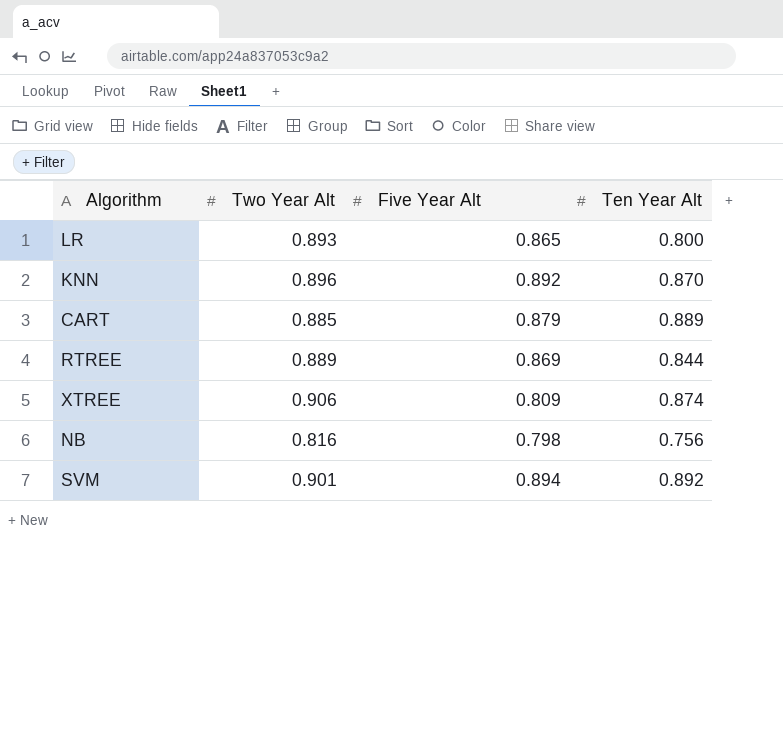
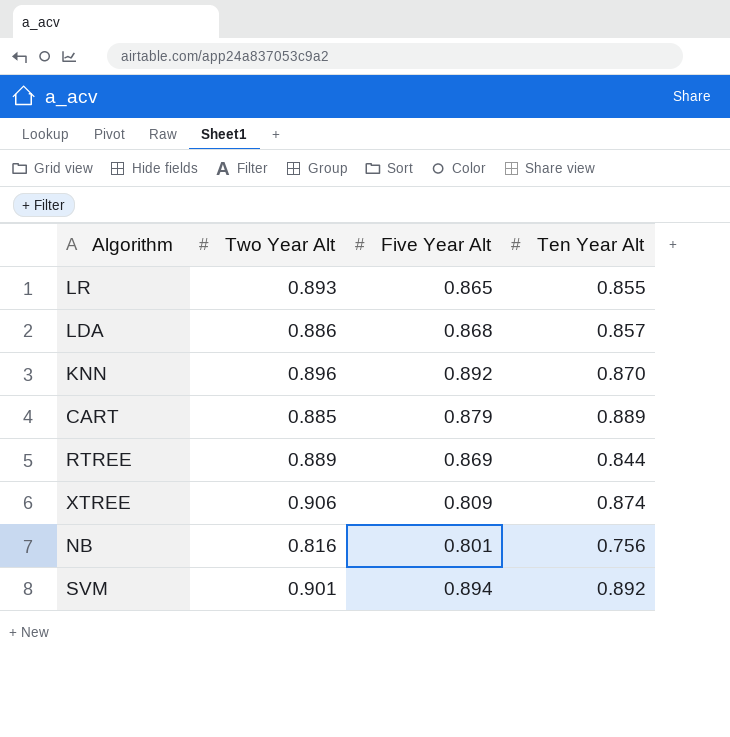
LR | Ten Year Alt: 0.800 -> 0.855
row LDA: none -> 0.886 | 0.868 | 0.857
NB | Five Year Alt: 0.798 -> 0.801

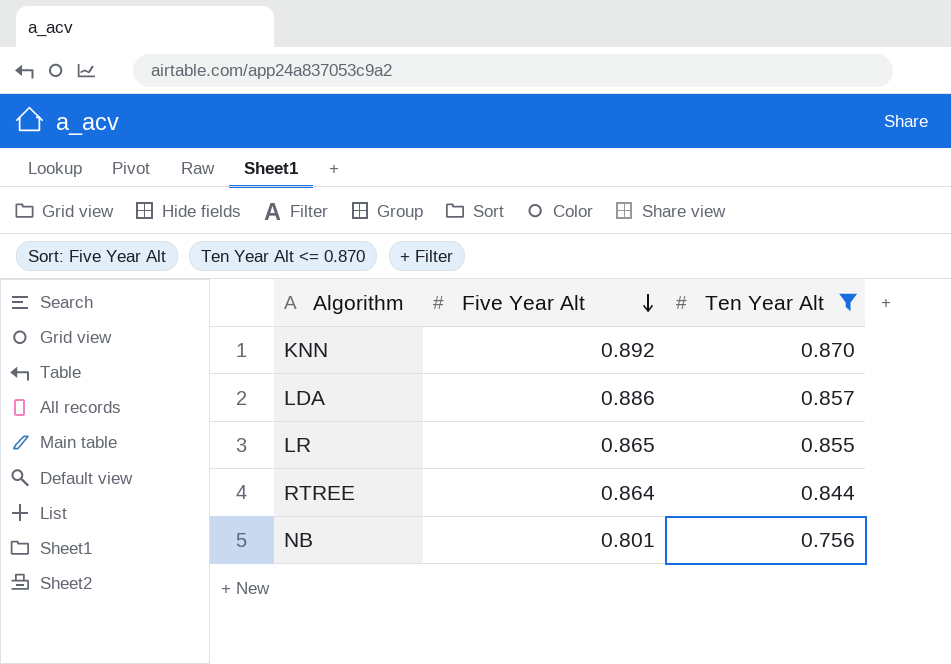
filter: none -> Ten Year Alt <= 0.870
row order: none -> Five Year Alt descending
column Two Year Alt | position: 2 -> none
LDA | Five Year Alt: 0.868 -> 0.886
RTREE | Five Year Alt: 0.869 -> 0.864

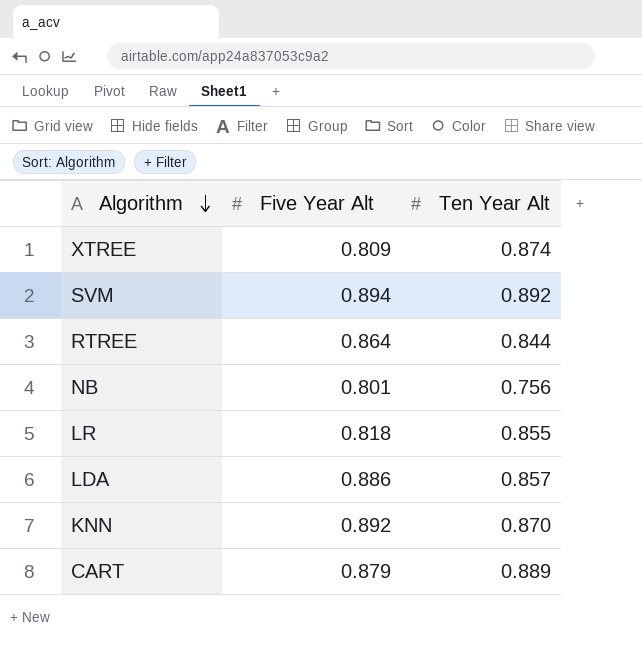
filter: Ten Year Alt <= 0.870 -> none
row order: Five Year Alt descending -> Algorithm descending
LR | Five Year Alt: 0.865 -> 0.818

